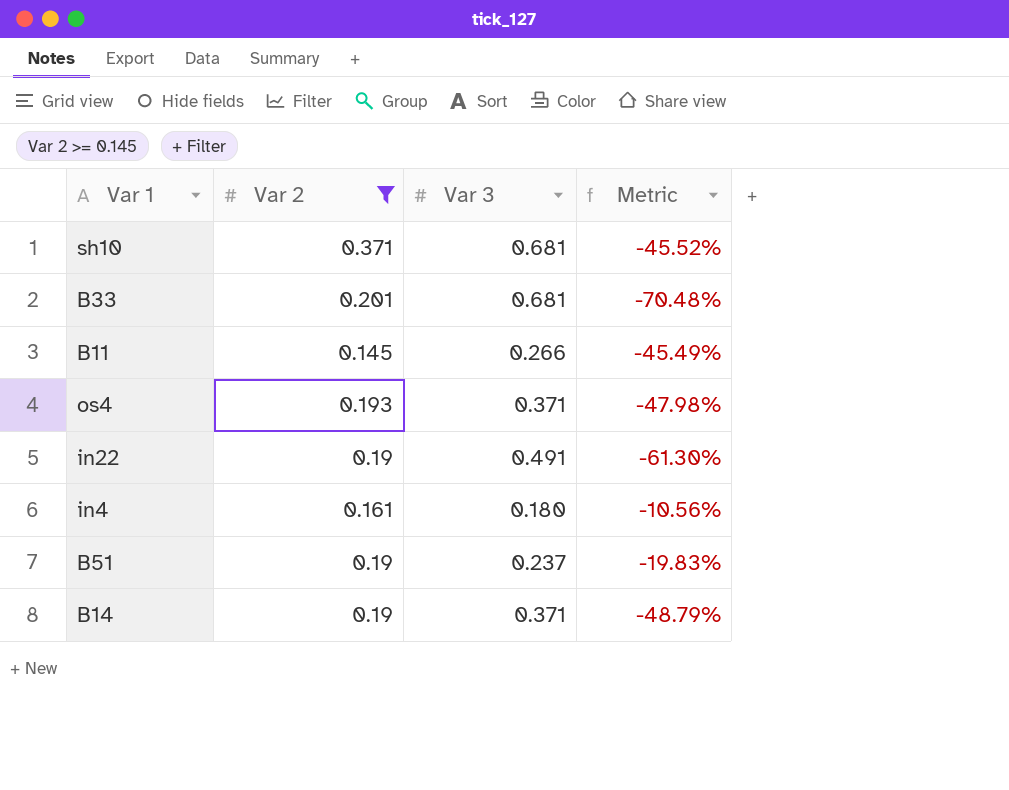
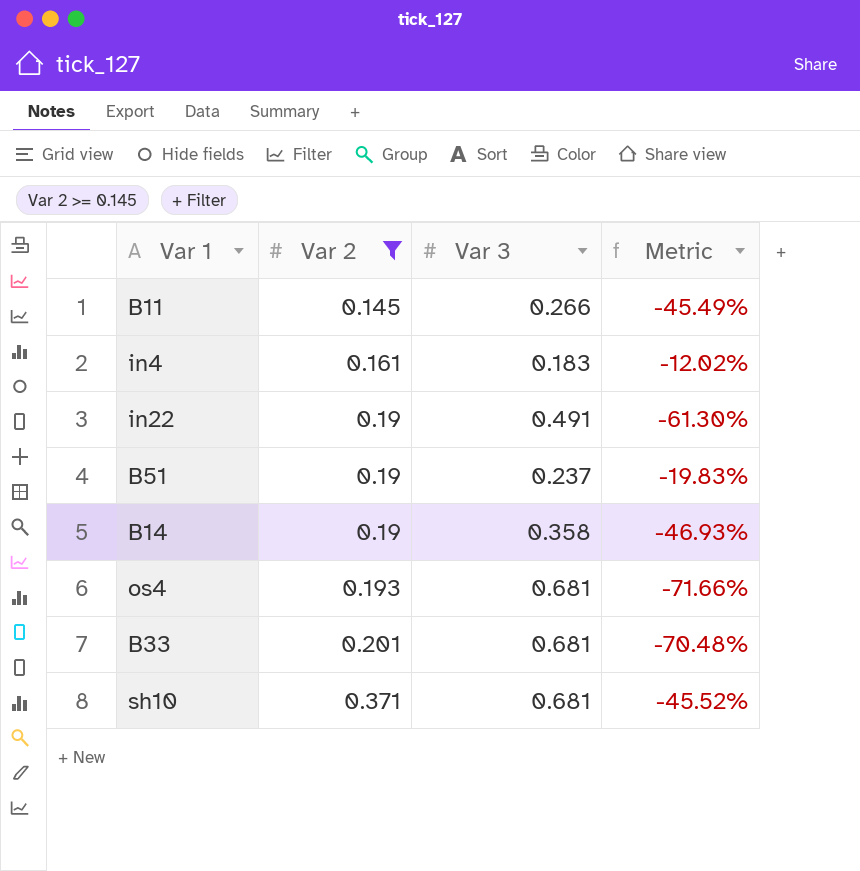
row order: none -> Var 2 ascending
in4 | Var 3: 0.180 -> 0.183
in4 | Metric: -10.56% -> -12.02%
B14 | Var 3: 0.371 -> 0.358
B14 | Metric: -48.79% -> -46.93%
os4 | Var 3: 0.371 -> 0.681
os4 | Metric: -47.98% -> -71.66%

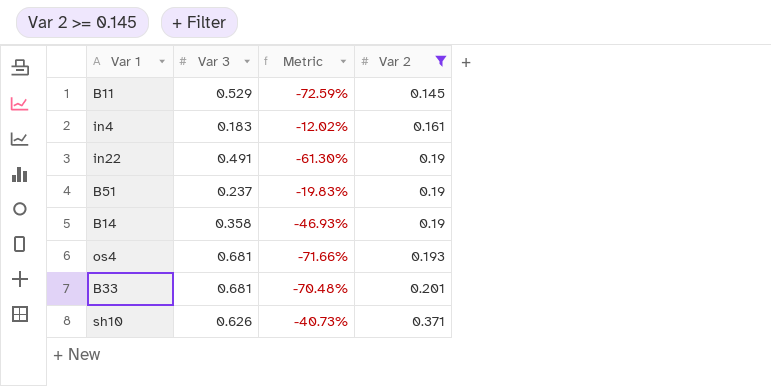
column Var 2 | position: 2 -> 4
B11 | Var 3: 0.266 -> 0.529
B11 | Metric: -45.49% -> -72.59%
sh10 | Var 3: 0.681 -> 0.626
sh10 | Metric: -45.52% -> -40.73%

